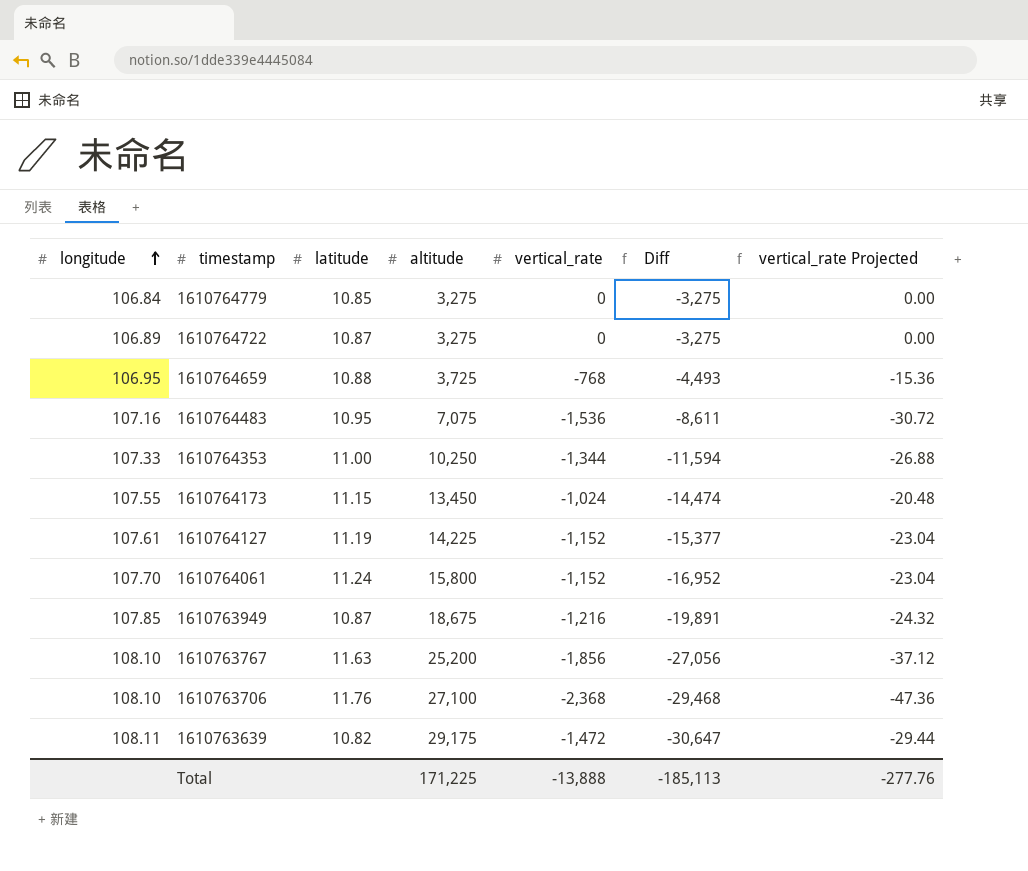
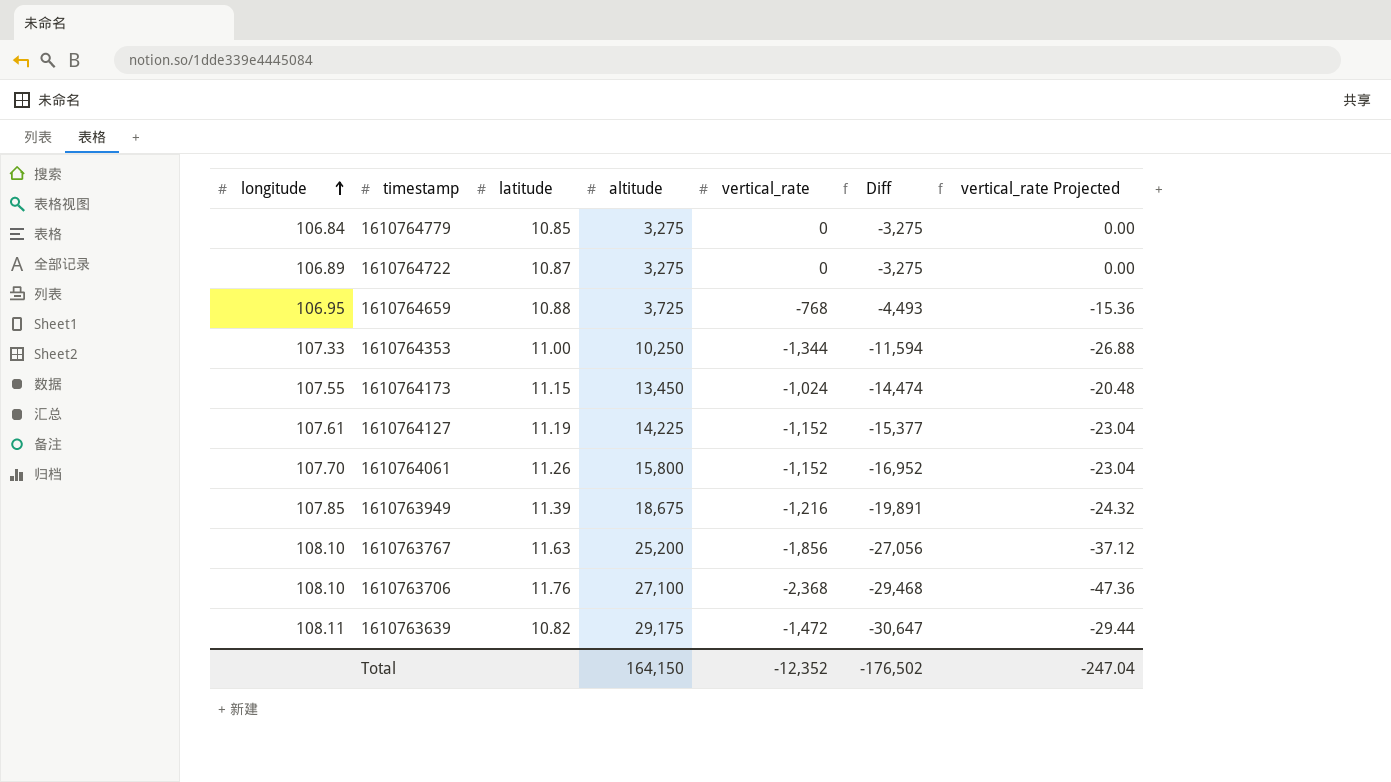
row 1610764483: 107.16 | 10.95 | 7,075 | -1,536 | -8,611 | -30.72 -> none
1610764061 | latitude: 11.24 -> 11.26
1610763949 | latitude: 10.87 -> 11.39
Total | altitude: 171,225 -> 164,150
Total | vertical_rate: -13,888 -> -12,352
Total | Diff: -185,113 -> -176,502
Total | vertical_rate Projected: -277.76 -> -247.04

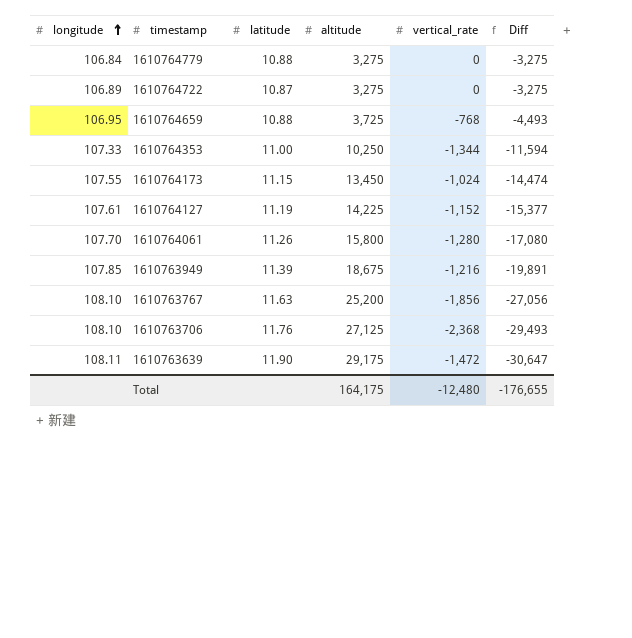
column vertical_rate Projected | formula: [vertical_rate] * 0.02 -> none
1610764779 | latitude: 10.85 -> 10.88
1610764061 | vertical_rate: -1,152 -> -1,280
1610764061 | Diff: -16,952 -> -17,080
1610763706 | altitude: 27,100 -> 27,125
1610763706 | Diff: -29,468 -> -29,493
1610763639 | latitude: 10.82 -> 11.90
Total | altitude: 164,150 -> 164,175
Total | vertical_rate: -12,352 -> -12,480
Total | Diff: -176,502 -> -176,655

